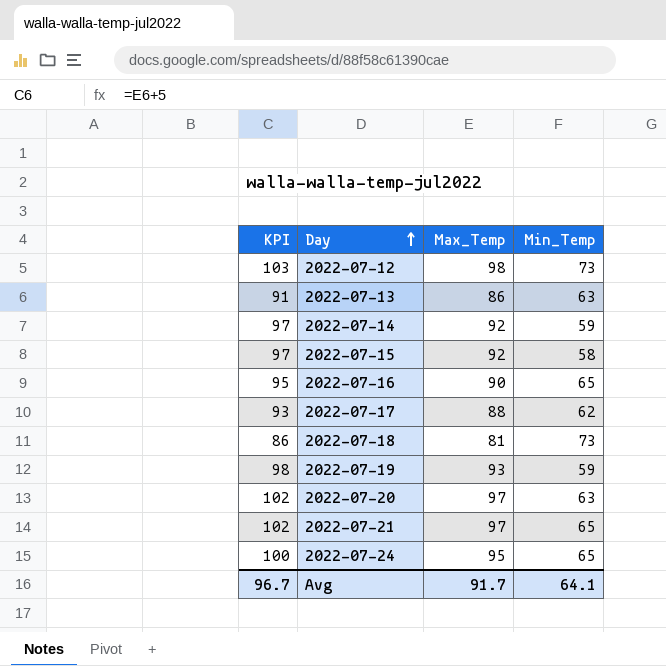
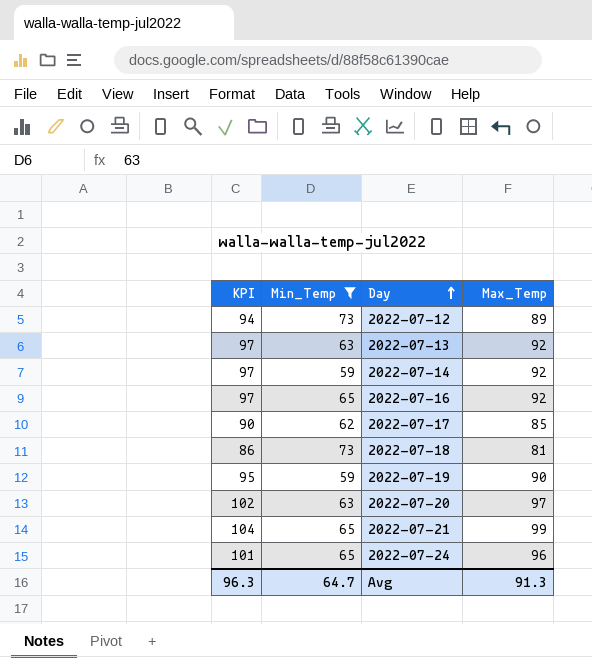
filter: none -> Min_Temp != 58
column Min_Temp | position: 4 -> 2
2022-07-12 | KPI: 103 -> 94
2022-07-12 | Max_Temp: 98 -> 89
2022-07-13 | KPI: 91 -> 97
2022-07-13 | Max_Temp: 86 -> 92
2022-07-16 | KPI: 95 -> 97
2022-07-16 | Max_Temp: 90 -> 92
2022-07-17 | KPI: 93 -> 90
2022-07-17 | Max_Temp: 88 -> 85
2022-07-19 | KPI: 98 -> 95
2022-07-19 | Max_Temp: 93 -> 90
2022-07-21 | KPI: 102 -> 104
2022-07-21 | Max_Temp: 97 -> 99
2022-07-24 | KPI: 100 -> 101
2022-07-24 | Max_Temp: 95 -> 96
Avg | KPI: 96.7 -> 96.3
Avg | Min_Temp: 64.1 -> 64.7
Avg | Max_Temp: 91.7 -> 91.3

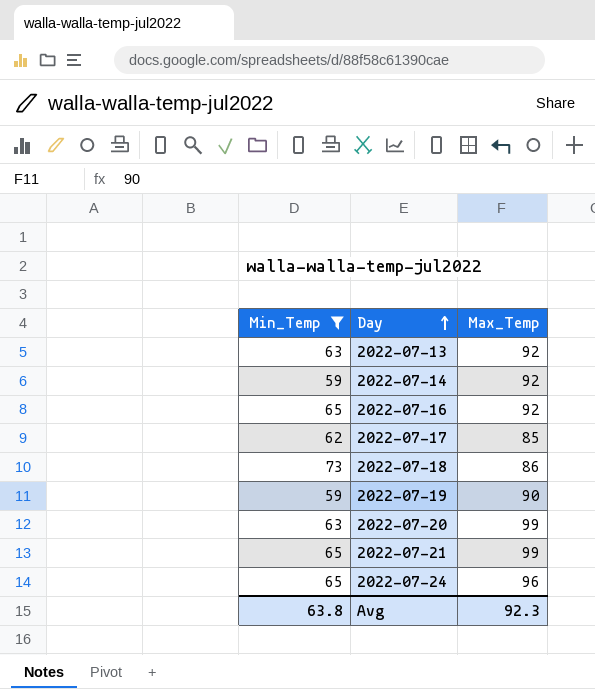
column KPI | formula: [Max_Temp] + 5 -> none
row 2022-07-12: 94 | 73 | 89 -> none
2022-07-18 | Max_Temp: 81 -> 86
2022-07-20 | Max_Temp: 97 -> 99
Avg | Min_Temp: 64.7 -> 63.8
Avg | Max_Temp: 91.3 -> 92.3

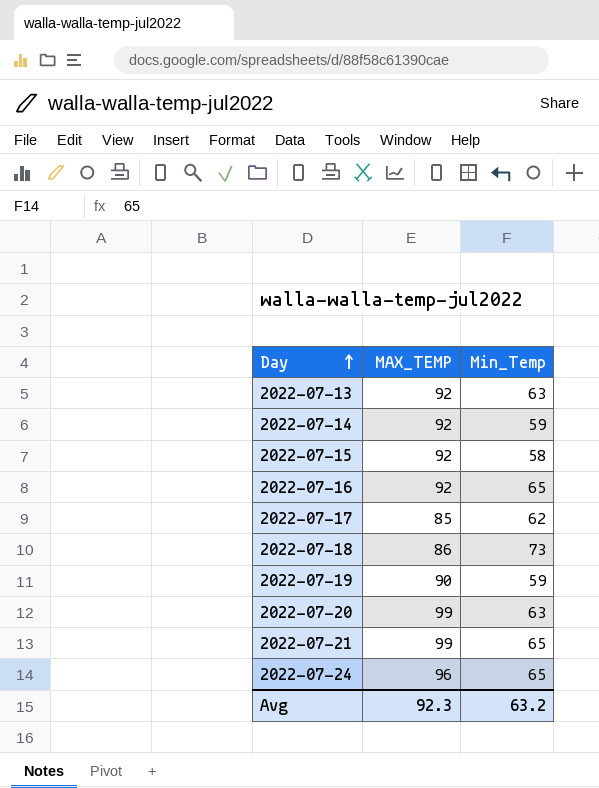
filter: Min_Temp != 58 -> none
column name: Max_Temp -> MAX_TEMP
column Min_Temp | position: 1 -> 3
Avg | Min_Temp: 63.8 -> 63.2

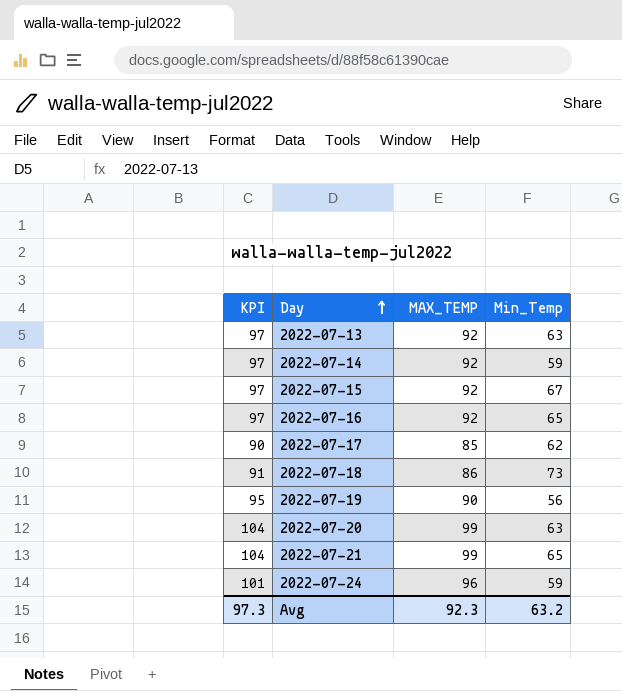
column KPI | formula: none -> [MAX_TEMP] + 5
2022-07-15 | Min_Temp: 58 -> 67
2022-07-19 | Min_Temp: 59 -> 56
2022-07-24 | Min_Temp: 65 -> 59

